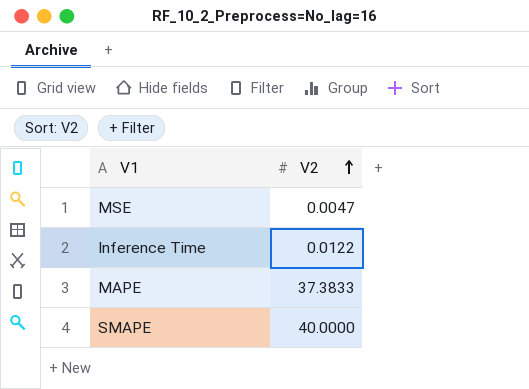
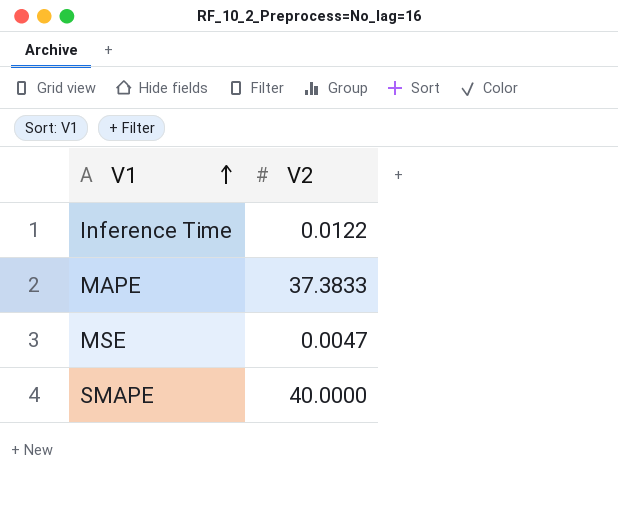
row order: V2 ascending -> V1 ascending

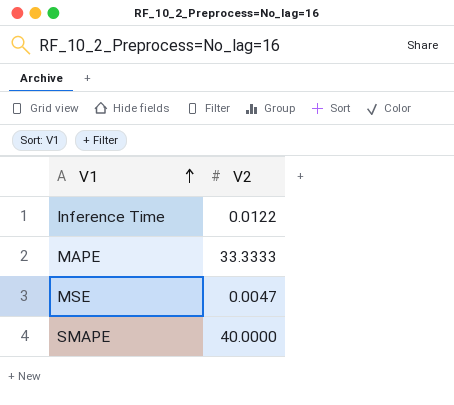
MAPE | V2: 37.3833 -> 33.3333

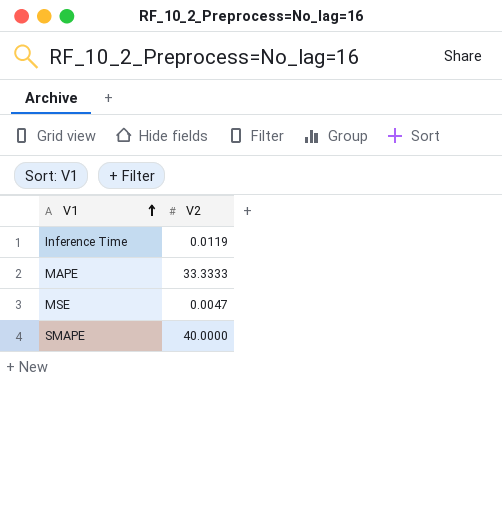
Inference Time | V2: 0.0122 -> 0.0119

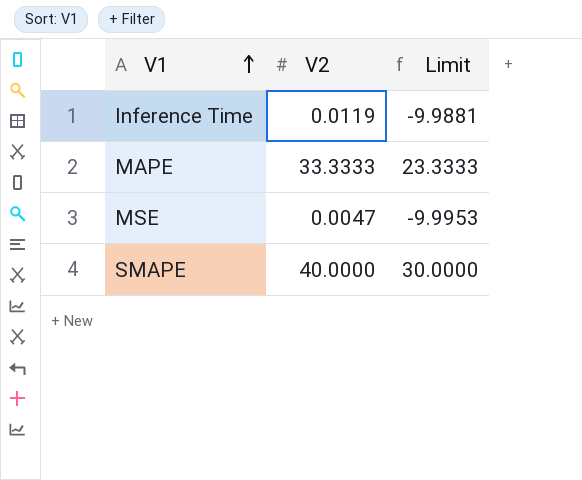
column Limit | formula: none -> [V2] - 10

